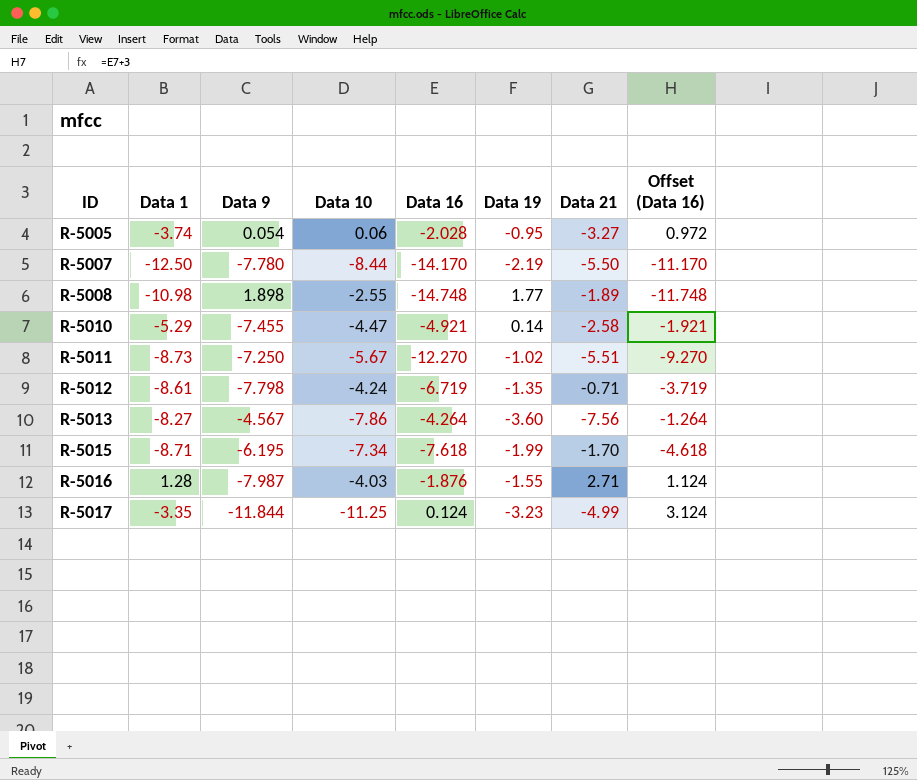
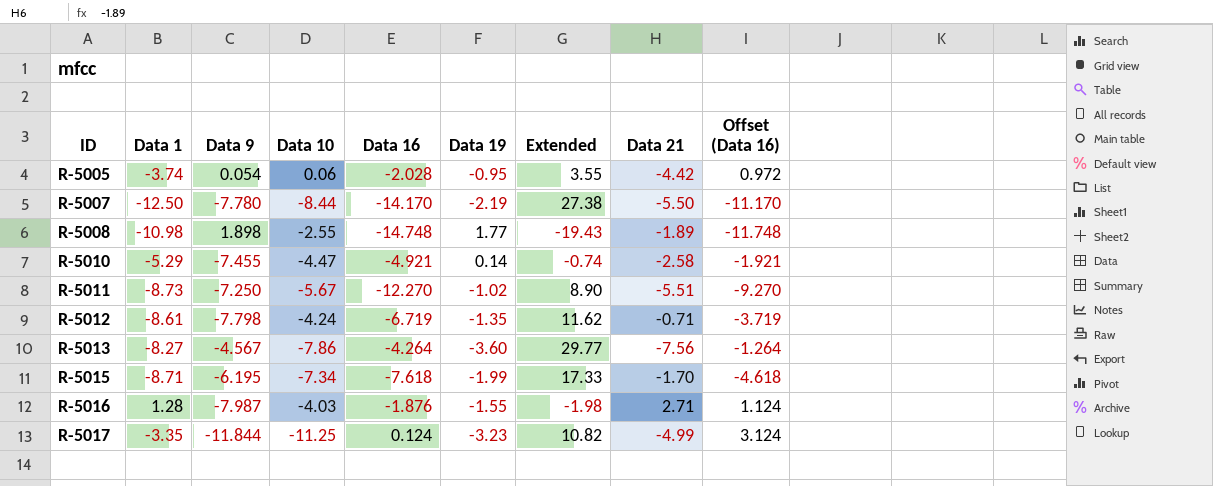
column Extended | formula: none -> [Data 1] * [Data 19]
R-5005 | Data 21: -3.27 -> -4.42

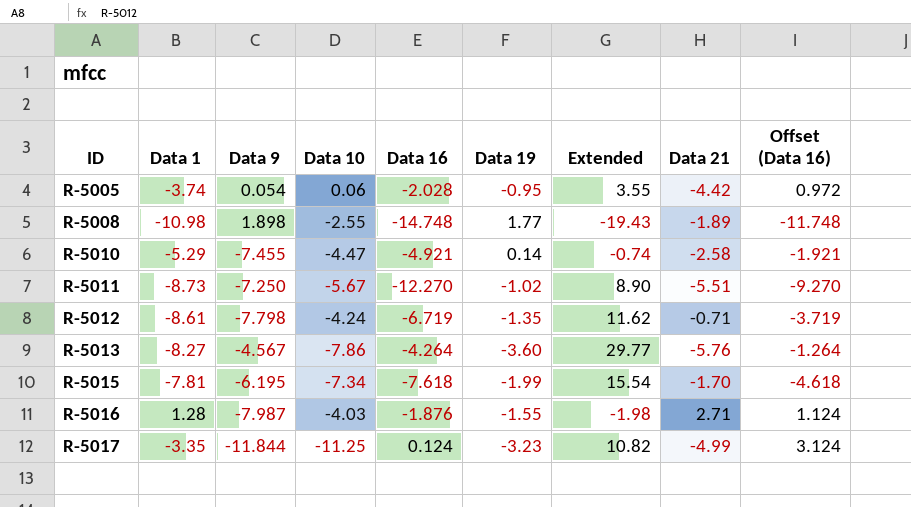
row R-5007: -12.50 | -7.780 | -8.44 | -14.170 | -2.19 | 27.38 | -5.50 | -11.170 -> none
R-5013 | Data 21: -7.56 -> -5.76
R-5015 | Data 1: -8.71 -> -7.81
R-5015 | Extended: 17.33 -> 15.54

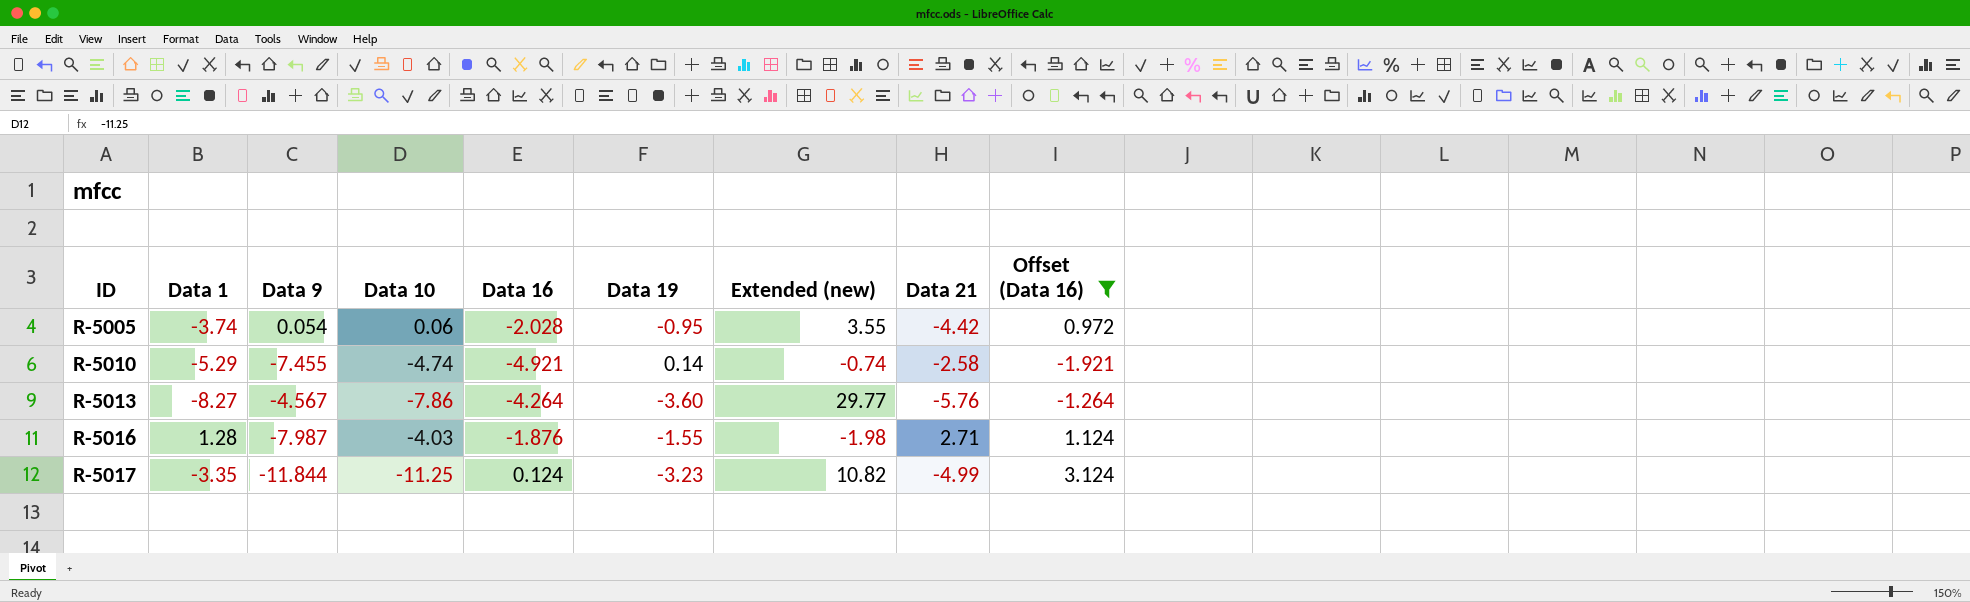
filter: none -> Offset (Data 16) >= -1.921
column name: Extended -> Extended (new)
R-5010 | Data 10: -4.47 -> -4.74

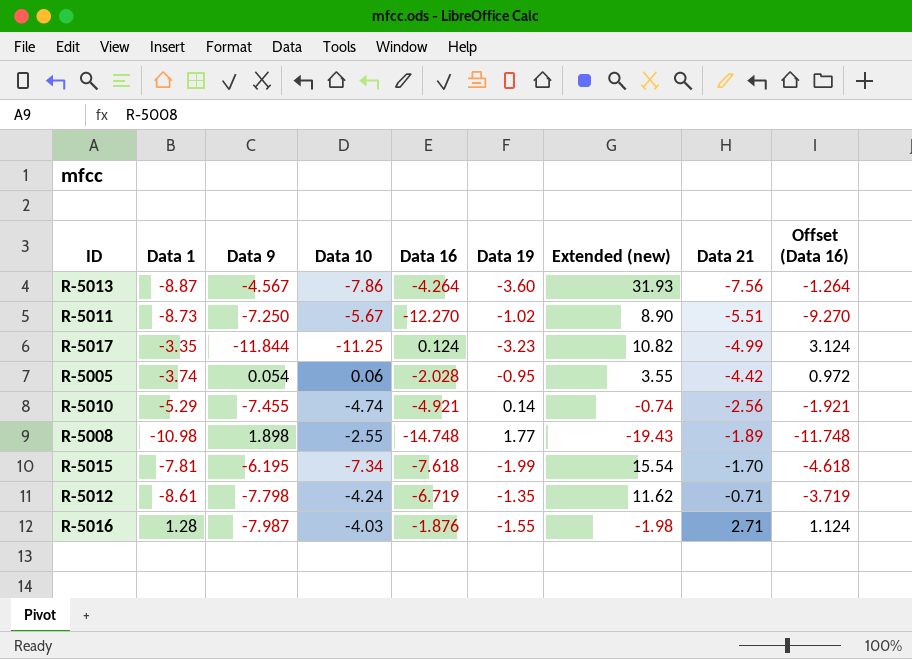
filter: Offset (Data 16) >= -1.921 -> none
row order: ID ascending -> Data 21 ascending
R-5013 | Data 1: -8.27 -> -8.87
R-5013 | Extended (new): 29.77 -> 31.93
R-5013 | Data 21: -5.76 -> -7.56
R-5010 | Data 21: -2.58 -> -2.56

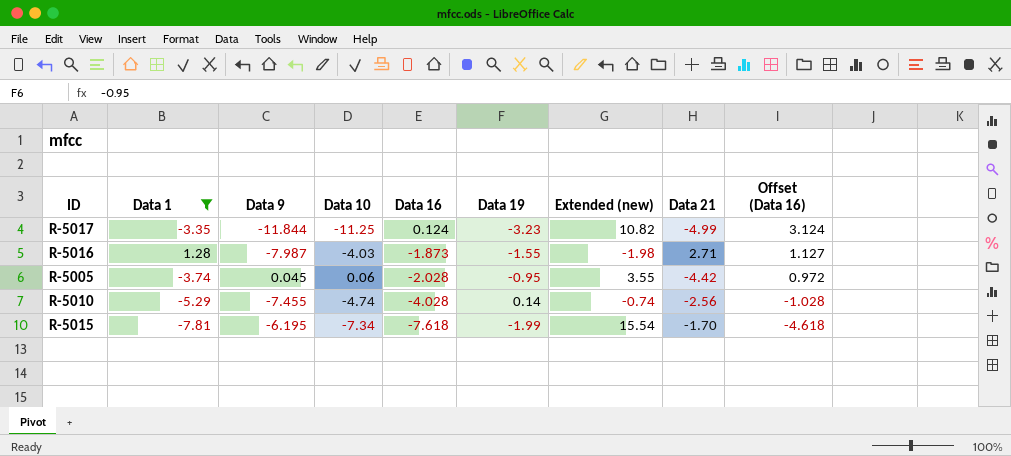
filter: none -> Data 1 >= -7.81
row order: Data 21 ascending -> Data 16 descending
R-5016 | Data 16: -1.876 -> -1.873
R-5016 | Offset (Data 16): 1.124 -> 1.127
R-5005 | Data 9: 0.054 -> 0.045
R-5010 | Data 16: -4.921 -> -4.028
R-5010 | Offset (Data 16): -1.921 -> -1.028

